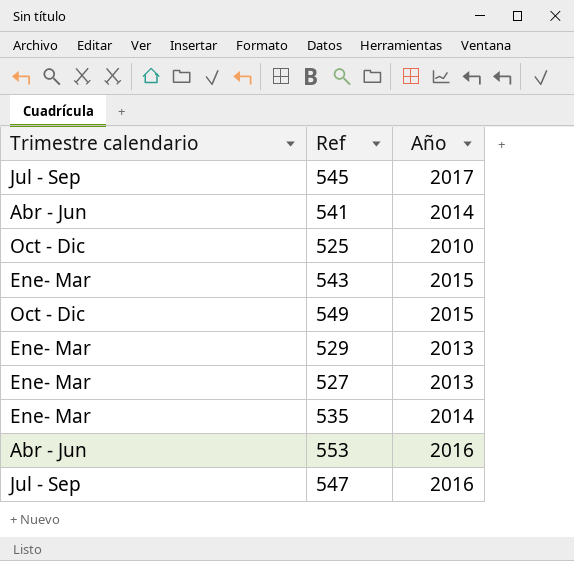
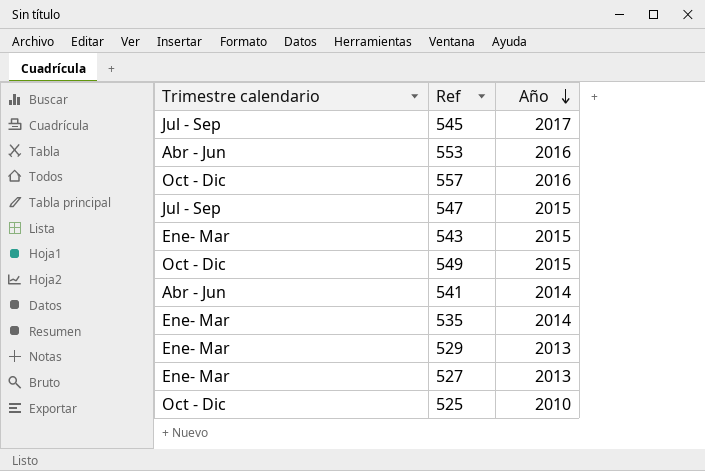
row order: none -> Año descending
row 557: none -> Oct - Dic | 2016
547 | Año: 2016 -> 2015

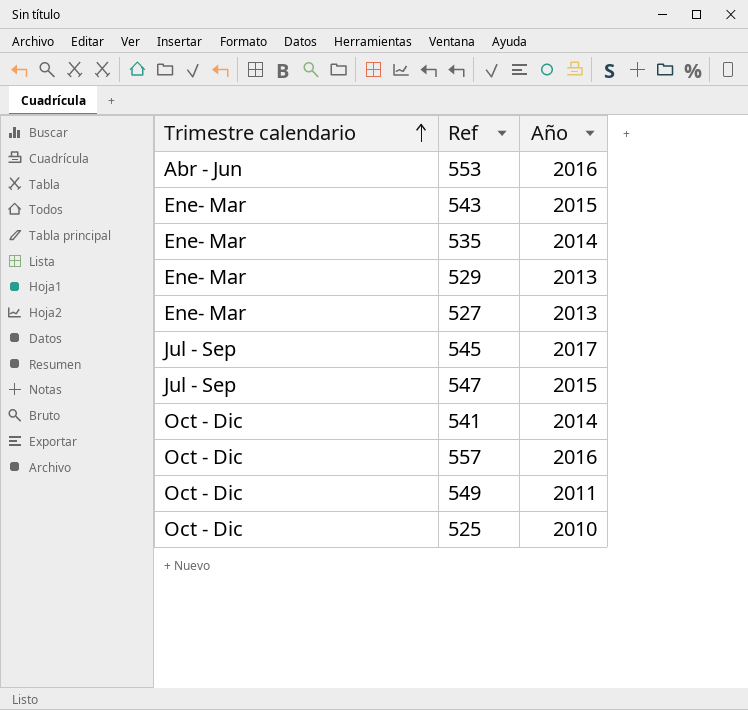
row order: Año descending -> Trimestre calendario ascending
541 | Trimestre calendario: Abr - Jun -> Oct - Dic
549 | Año: 2015 -> 2011

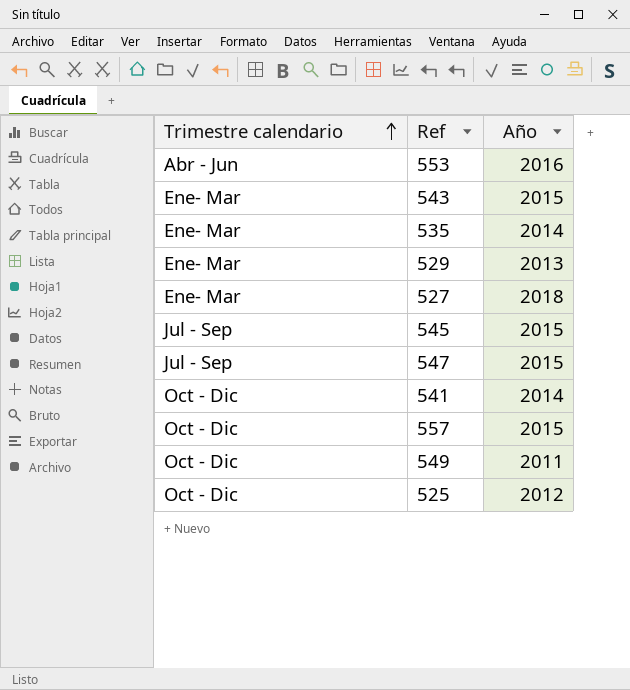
527 | Año: 2013 -> 2018
545 | Año: 2017 -> 2015
557 | Año: 2016 -> 2015
525 | Año: 2010 -> 2012

